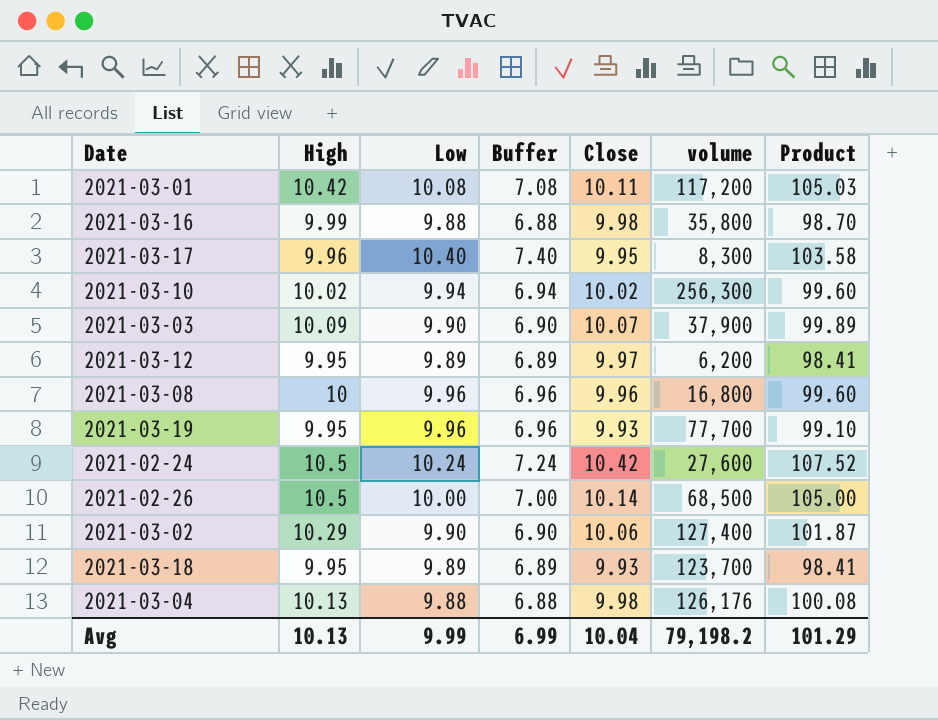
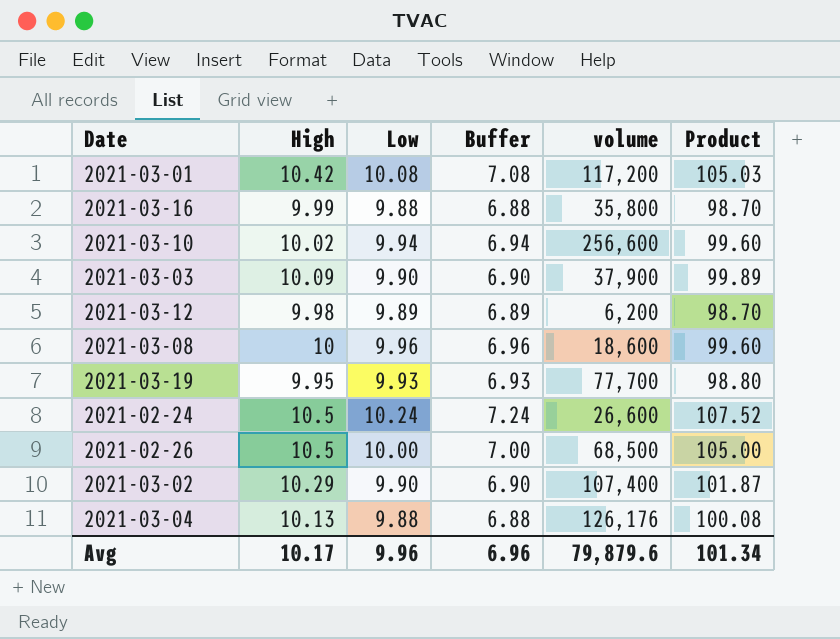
column Close | position: 5 -> none
row 2021-03-17: 9.96 | 10.40 | 7.40 | 9.95 | 8,300 | 103.58 -> none
row 2021-03-18: 9.95 | 9.89 | 6.89 | 9.93 | 123,700 | 98.41 -> none
2021-03-10 | volume: 256,300 -> 256,600
2021-03-12 | High: 9.95 -> 9.98
2021-03-12 | Product: 98.41 -> 98.70
2021-03-08 | volume: 16,800 -> 18,600
2021-03-19 | Low: 9.96 -> 9.93
2021-03-19 | Buffer: 6.96 -> 6.93
2021-03-19 | Product: 99.10 -> 98.80
2021-02-24 | volume: 27,600 -> 26,600
2021-03-02 | volume: 127,400 -> 107,400
Avg | High: 10.13 -> 10.17
Avg | Low: 9.99 -> 9.96
Avg | Buffer: 6.99 -> 6.96
Avg | volume: 79,198.2 -> 79,879.6
Avg | Product: 101.29 -> 101.34

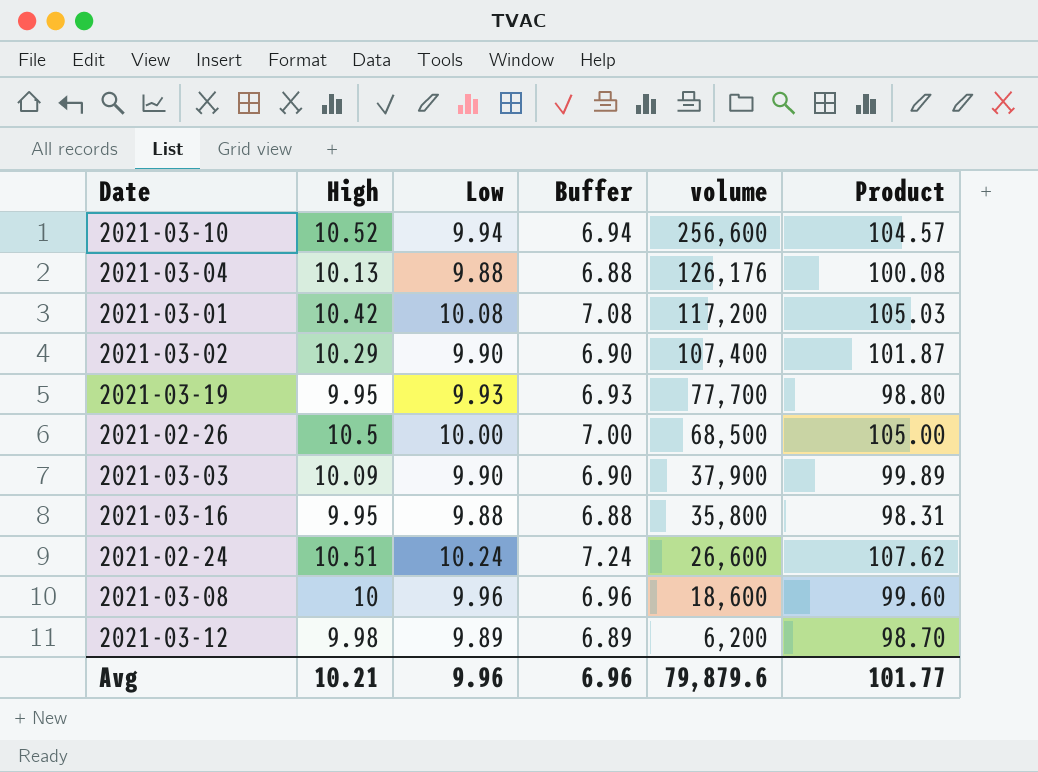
row order: none -> volume descending
2021-03-10 | High: 10.02 -> 10.52
2021-03-10 | Product: 99.60 -> 104.57
2021-03-16 | High: 9.99 -> 9.95
2021-03-16 | Product: 98.70 -> 98.31
2021-02-24 | High: 10.5 -> 10.51
2021-02-24 | Product: 107.52 -> 107.62
Avg | High: 10.17 -> 10.21
Avg | Product: 101.34 -> 101.77

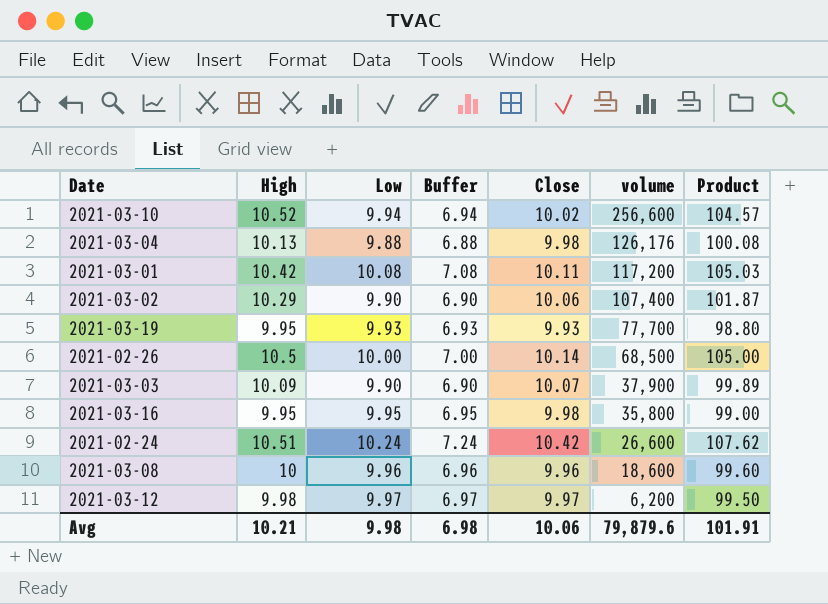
column Close | position: none -> 5
2021-03-16 | Low: 9.88 -> 9.95
2021-03-16 | Buffer: 6.88 -> 6.95
2021-03-16 | Product: 98.31 -> 99.00
2021-03-12 | Low: 9.89 -> 9.97
2021-03-12 | Buffer: 6.89 -> 6.97
2021-03-12 | Product: 98.70 -> 99.50
Avg | Low: 9.96 -> 9.98
Avg | Buffer: 6.96 -> 6.98
Avg | Product: 101.77 -> 101.91

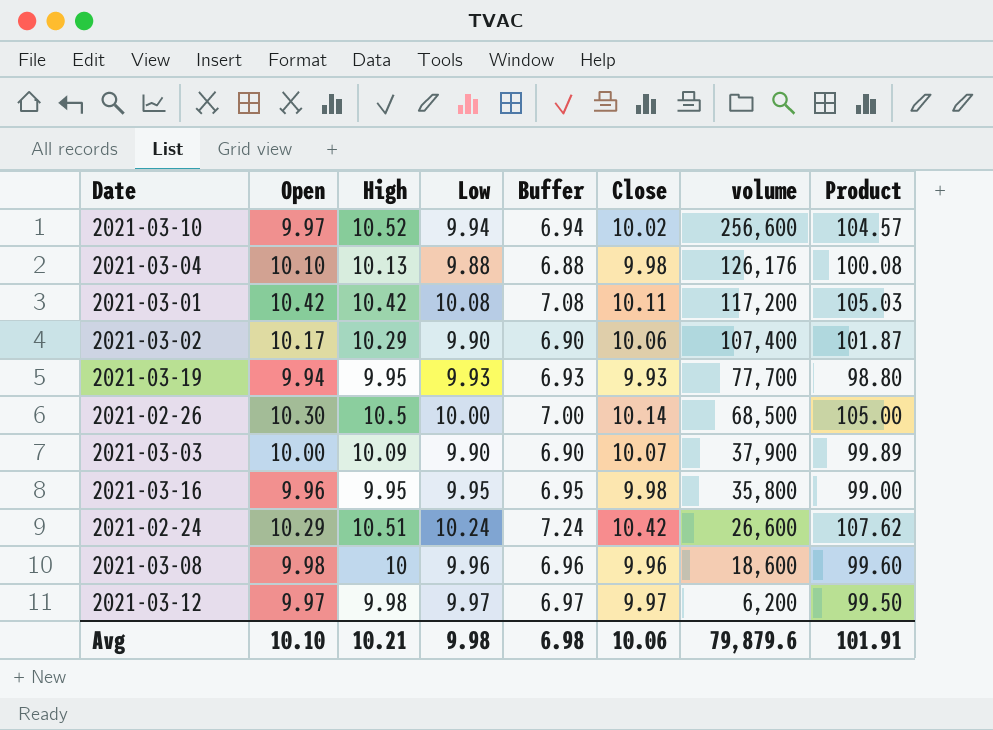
column Open | position: none -> 2

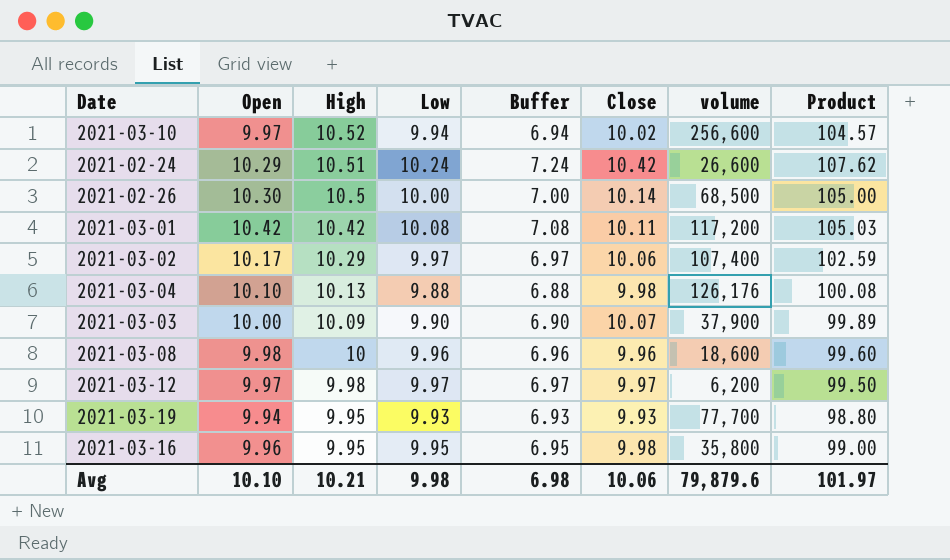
row order: volume descending -> High descending
2021-03-02 | Low: 9.90 -> 9.97
2021-03-02 | Buffer: 6.90 -> 6.97
2021-03-02 | Product: 101.87 -> 102.59
Avg | Product: 101.91 -> 101.97

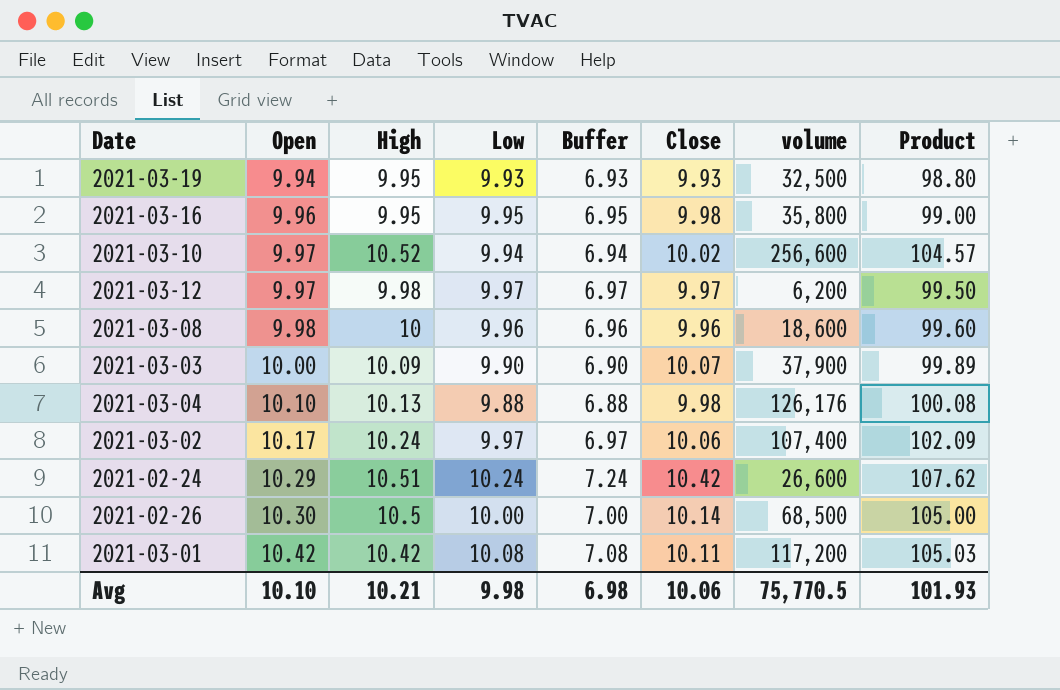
row order: High descending -> Open ascending
2021-03-19 | volume: 77,700 -> 32,500
2021-03-02 | High: 10.29 -> 10.24
2021-03-02 | Product: 102.59 -> 102.09
Avg | volume: 79,879.6 -> 75,770.5
Avg | Product: 101.97 -> 101.93

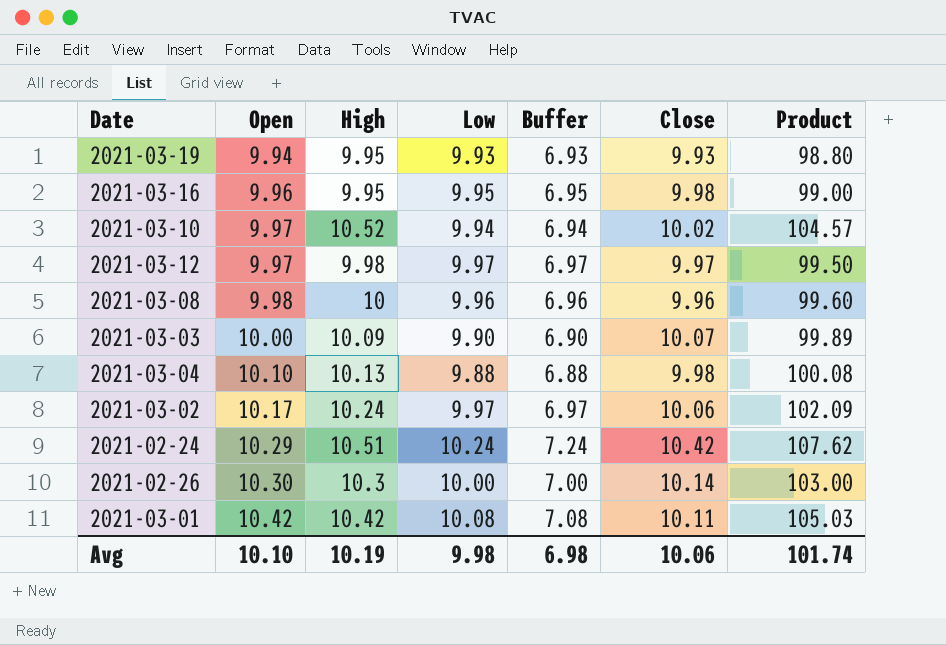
column volume | position: 7 -> none
2021-02-26 | High: 10.5 -> 10.3
2021-02-26 | Product: 105.00 -> 103.00
Avg | High: 10.21 -> 10.19
Avg | Product: 101.93 -> 101.74

